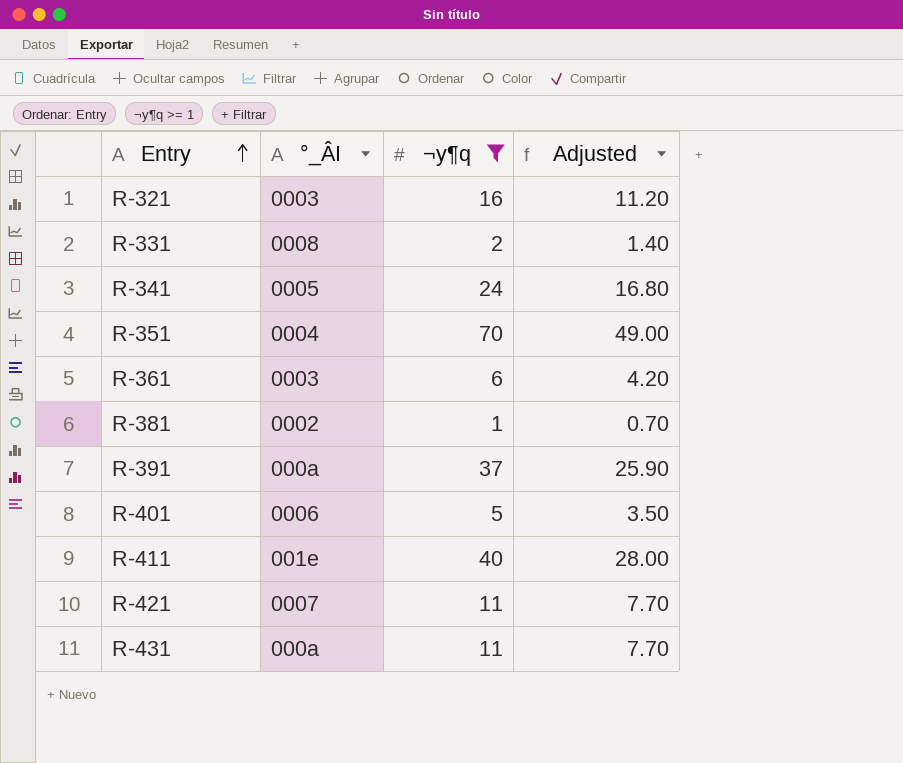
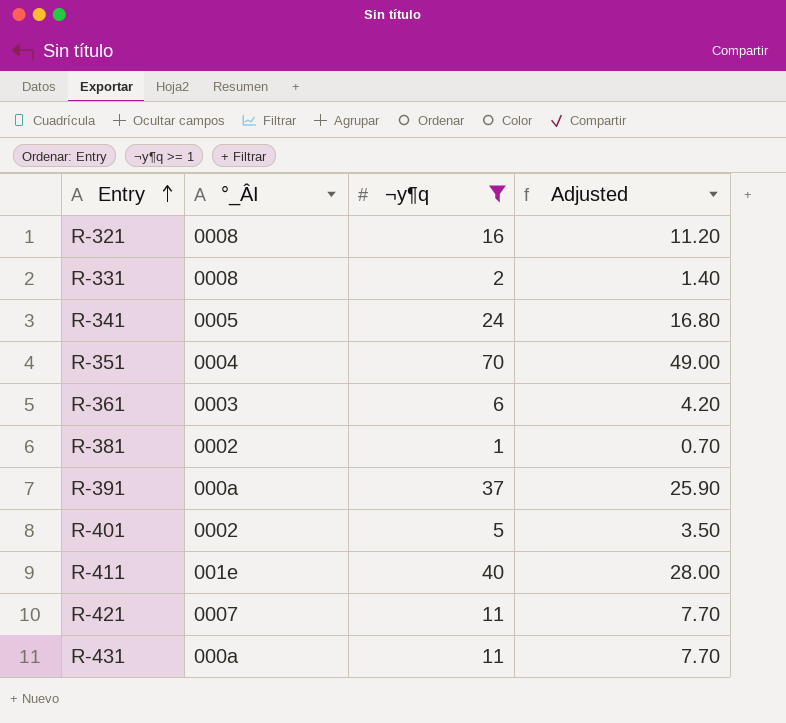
R-321 | °_ÂI: 0003 -> 0008
R-401 | °_ÂI: 0006 -> 0002

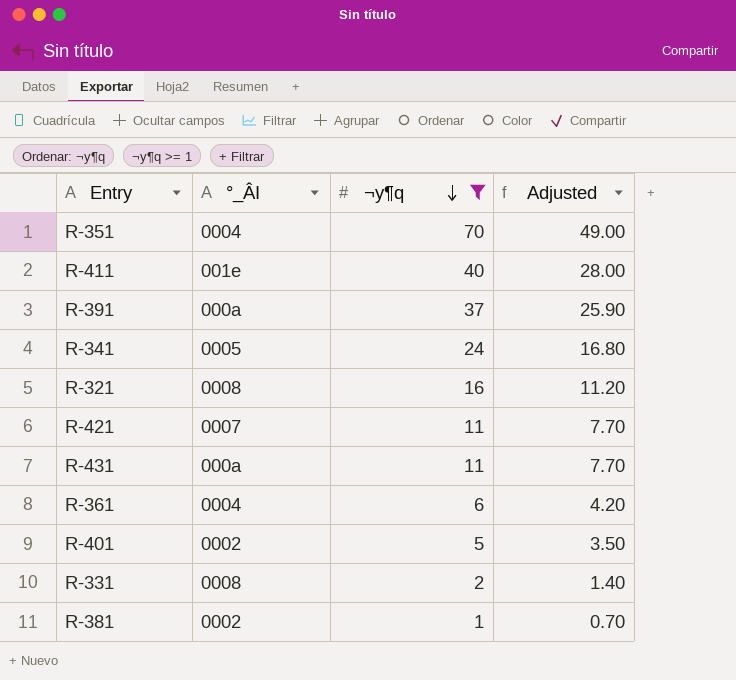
row order: Entry ascending -> ¬y¶q descending
R-361 | °_ÂI: 0003 -> 0004

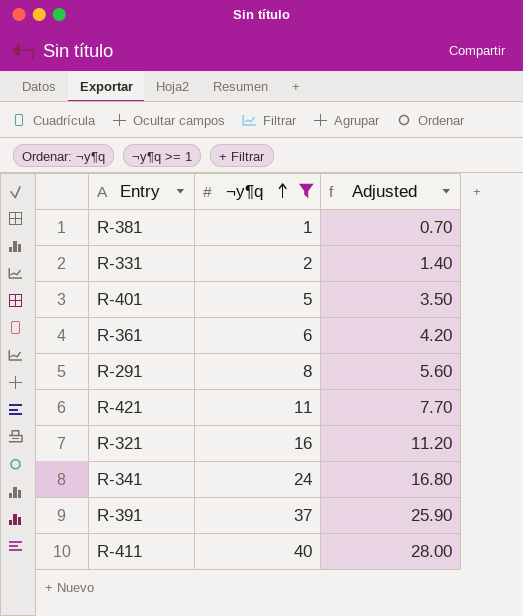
row order: ¬y¶q descending -> ¬y¶q ascending
column °_ÂI | position: 2 -> none
row R-351: 0004 | 70 | 49.00 -> none
row R-431: 000a | 11 | 7.70 -> none
row R-291: none -> 8 | 5.60

